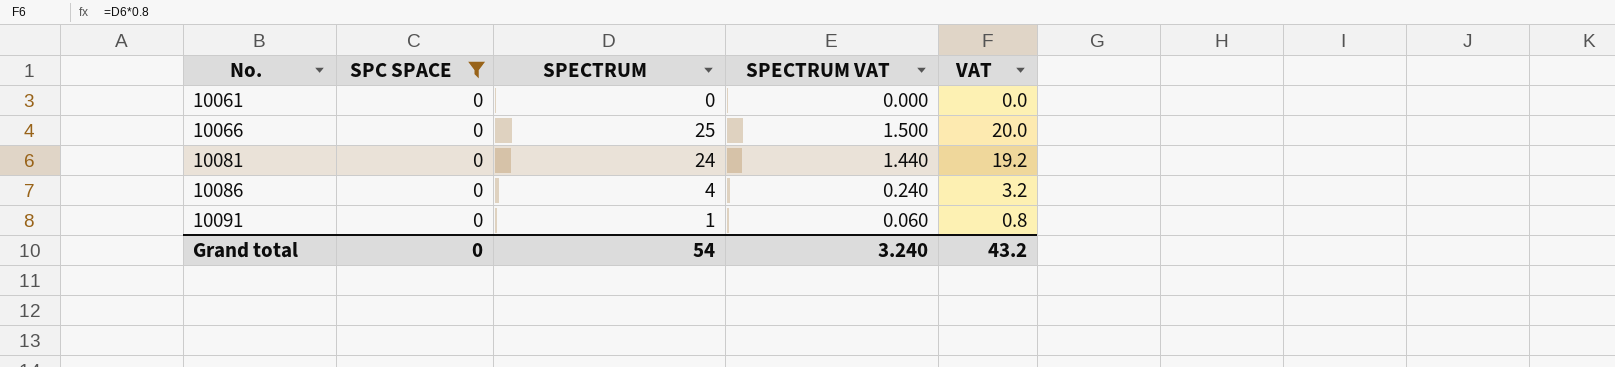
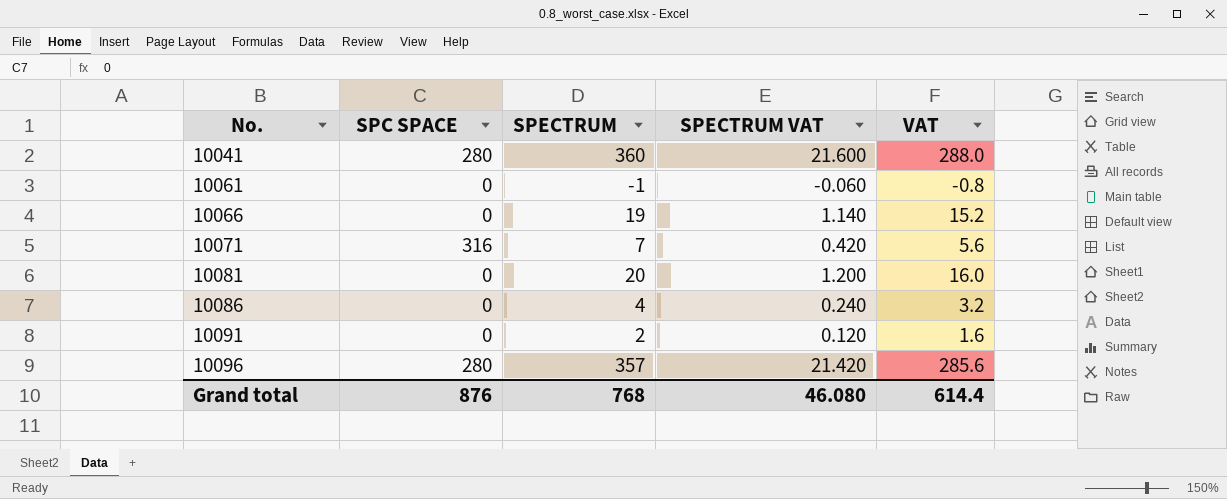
filter: SPC SPACE = 0 -> none
10061 | SPECTRUM: 0 -> -1
10061 | SPECTRUM VAT: 0.000 -> -0.060
10061 | VAT: 0.0 -> -0.8
10066 | SPECTRUM: 25 -> 19
10066 | SPECTRUM VAT: 1.500 -> 1.140
10066 | VAT: 20.0 -> 15.2
10081 | SPECTRUM: 24 -> 20
10081 | SPECTRUM VAT: 1.440 -> 1.200
10081 | VAT: 19.2 -> 16.0
10091 | SPECTRUM: 1 -> 2
10091 | SPECTRUM VAT: 0.060 -> 0.120
10091 | VAT: 0.8 -> 1.6
Grand total | SPC SPACE: 0 -> 876
Grand total | SPECTRUM: 54 -> 768
Grand total | SPECTRUM VAT: 3.240 -> 46.080
Grand total | VAT: 43.2 -> 614.4

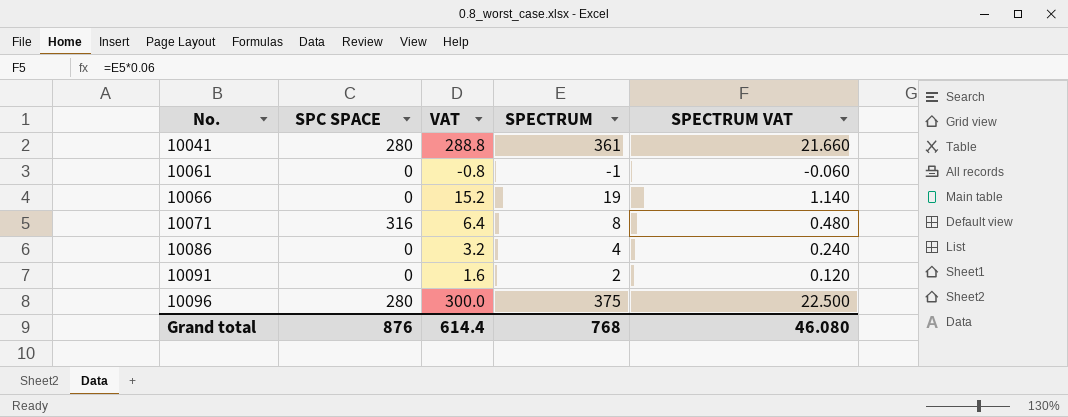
column VAT | position: 5 -> 3
row 10081: 0 | 20 | 1.200 | 16.0 -> none
10041 | VAT: 288.0 -> 288.8
10041 | SPECTRUM: 360 -> 361
10041 | SPECTRUM VAT: 21.600 -> 21.660
10071 | VAT: 5.6 -> 6.4
10071 | SPECTRUM: 7 -> 8
10071 | SPECTRUM VAT: 0.420 -> 0.480
10096 | VAT: 285.6 -> 300.0
10096 | SPECTRUM: 357 -> 375
10096 | SPECTRUM VAT: 21.420 -> 22.500

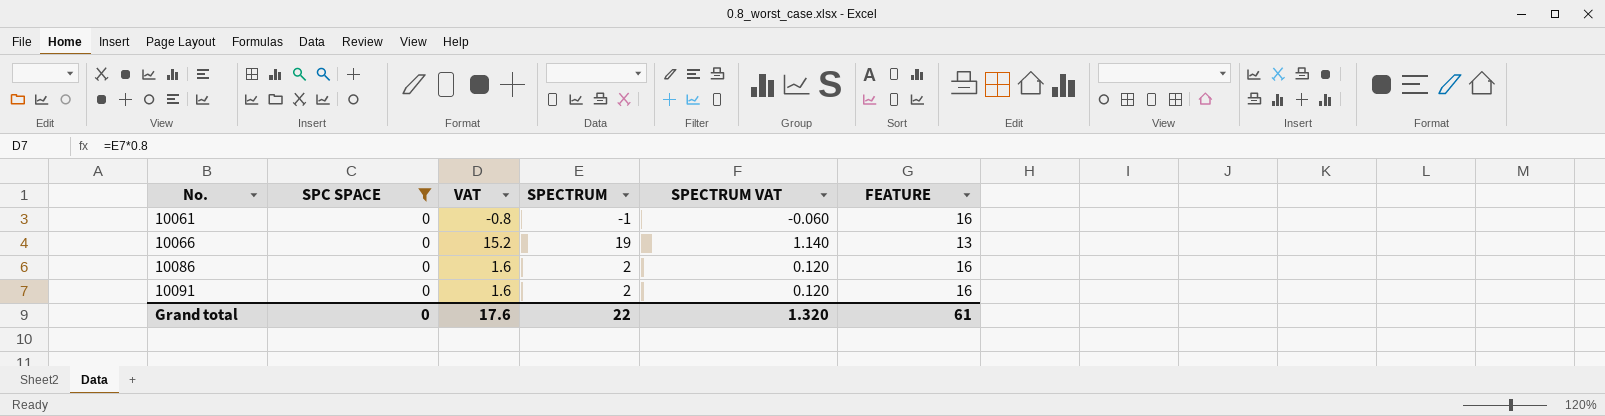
filter: none -> SPC SPACE = 0
column FEATURE | position: none -> 6
10086 | VAT: 3.2 -> 1.6
10086 | SPECTRUM: 4 -> 2
10086 | SPECTRUM VAT: 0.240 -> 0.120
Grand total | SPC SPACE: 876 -> 0
Grand total | VAT: 614.4 -> 17.6
Grand total | SPECTRUM: 768 -> 22
Grand total | SPECTRUM VAT: 46.080 -> 1.320

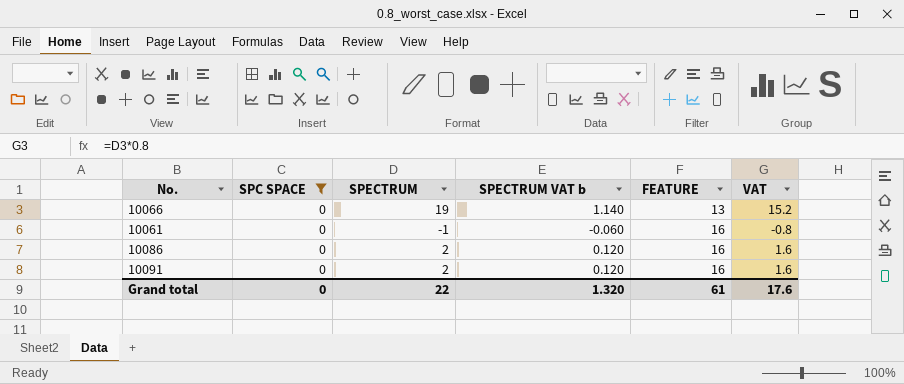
row order: No. ascending -> FEATURE ascending
column name: SPECTRUM VAT -> SPECTRUM VAT b
column VAT | position: 3 -> 6

